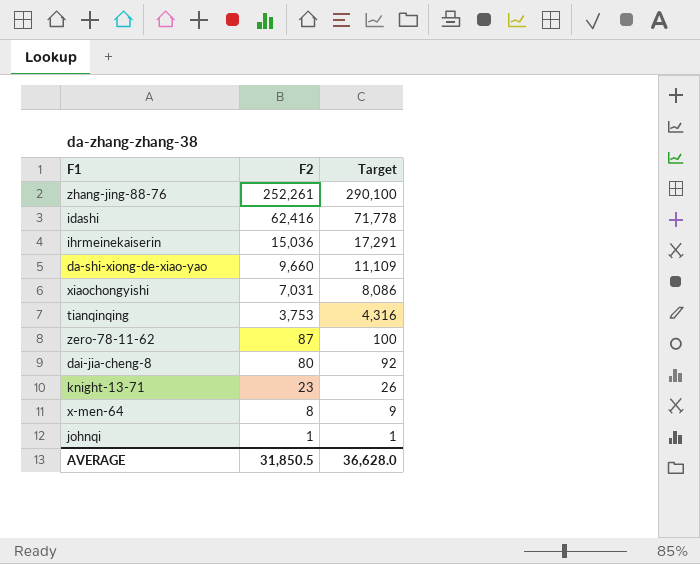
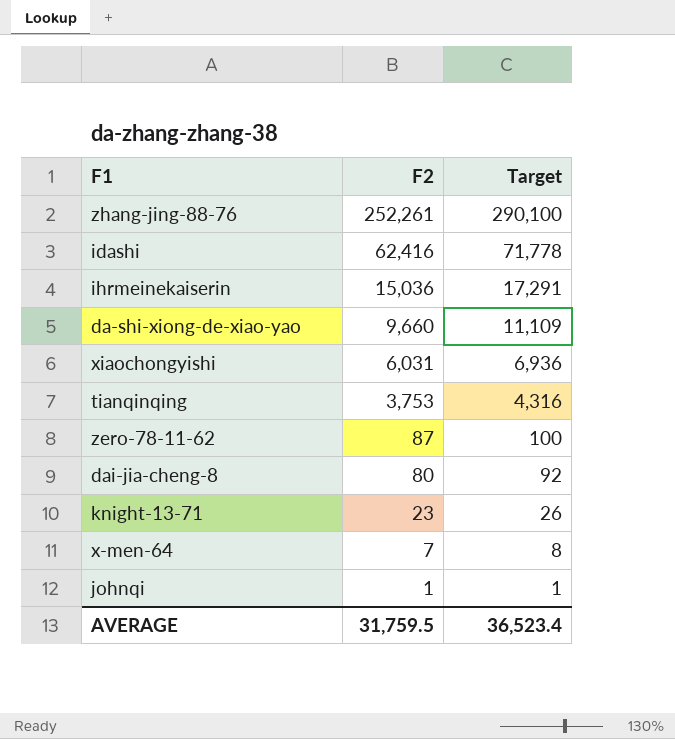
xiaochongyishi | F2: 7,031 -> 6,031
xiaochongyishi | Target: 8,086 -> 6,936
x-men-64 | F2: 8 -> 7
x-men-64 | Target: 9 -> 8
AVERAGE | F2: 31,850.5 -> 31,759.5
AVERAGE | Target: 36,628.0 -> 36,523.4

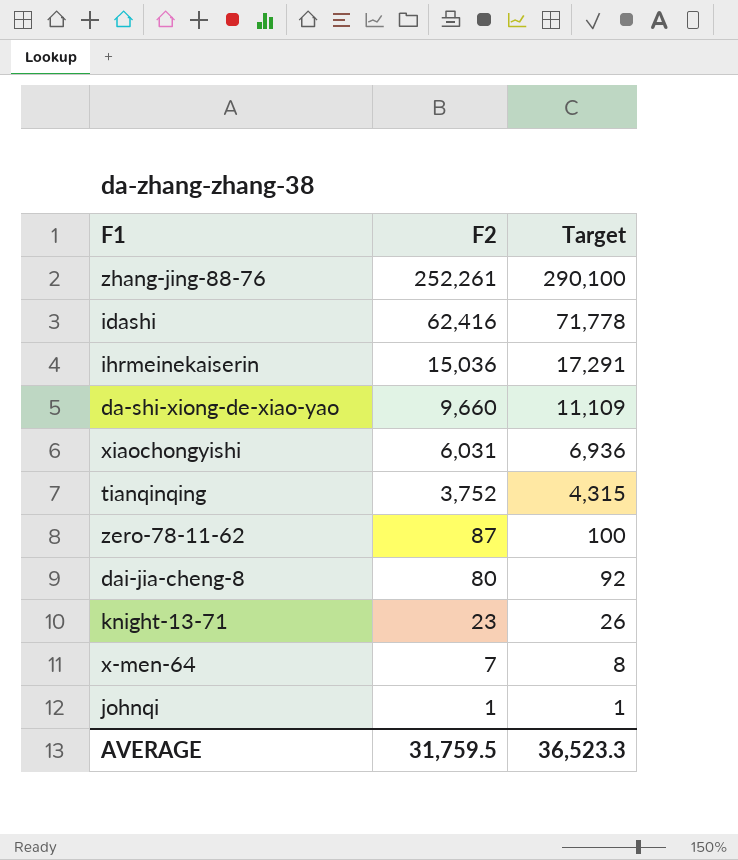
tianqinqing | F2: 3,753 -> 3,752
tianqinqing | Target: 4,316 -> 4,315
AVERAGE | Target: 36,523.4 -> 36,523.3

